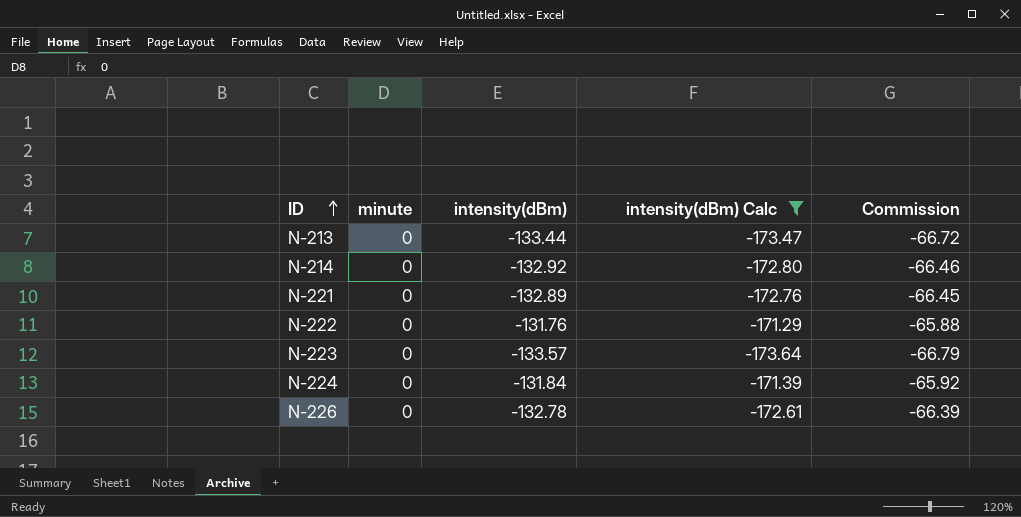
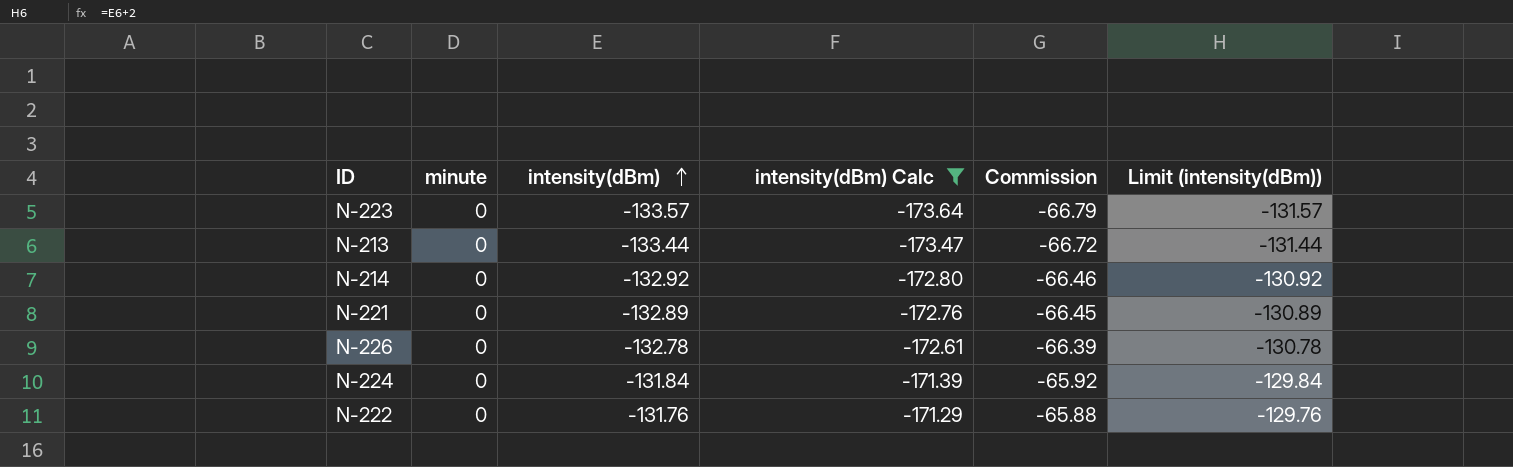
row order: ID ascending -> intensity(dBm) ascending
column Limit (intensity(dBm)) | formula: none -> [intensity(dBm)] + 2

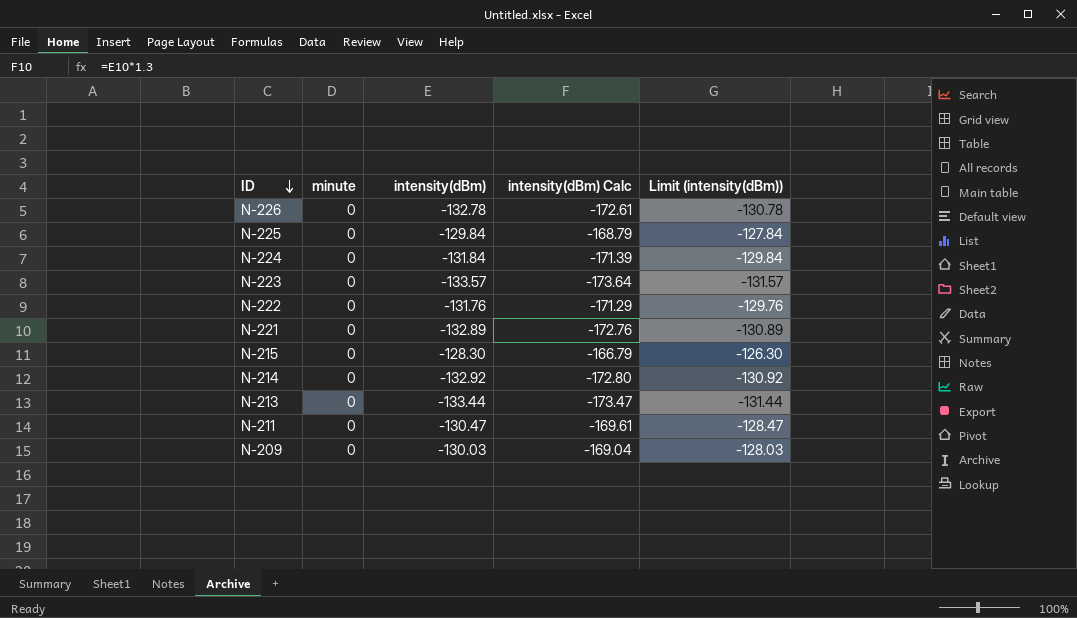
filter: intensity(dBm) Calc <= -171.29 -> none
row order: intensity(dBm) ascending -> ID descending
column Commission | formula: [intensity(dBm)] * 0.5 -> none

